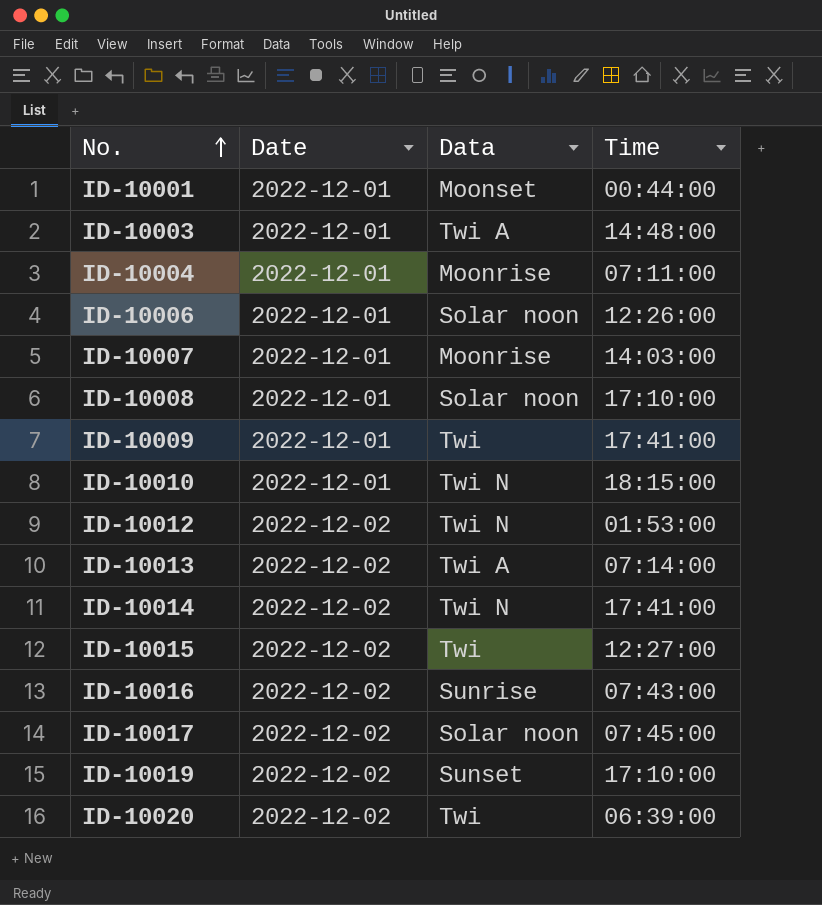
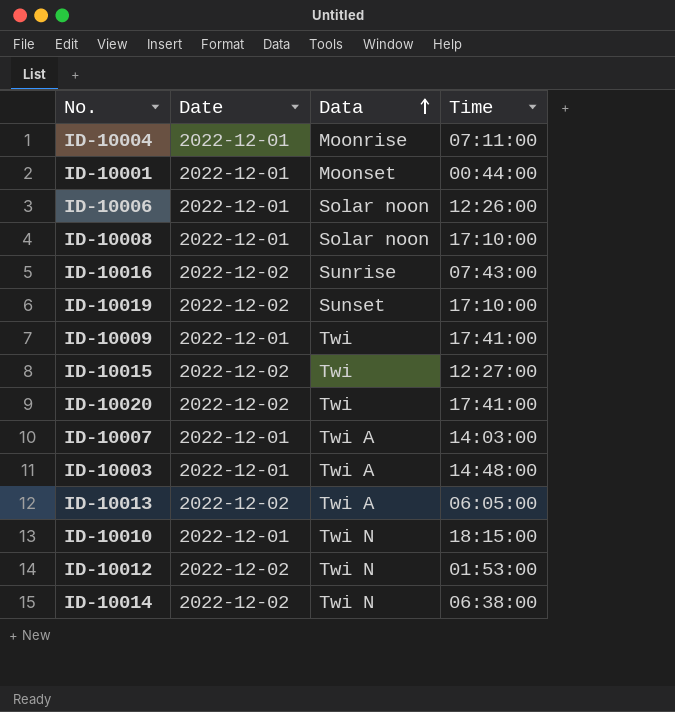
row order: No. ascending -> Data ascending
row ID-10017: 2022-12-02 | Solar noon | 07:45:00 -> none
ID-10020 | Time: 06:39:00 -> 17:41:00
ID-10007 | Data: Moonrise -> Twi A
ID-10013 | Time: 07:14:00 -> 06:05:00
ID-10014 | Time: 17:41:00 -> 06:38:00

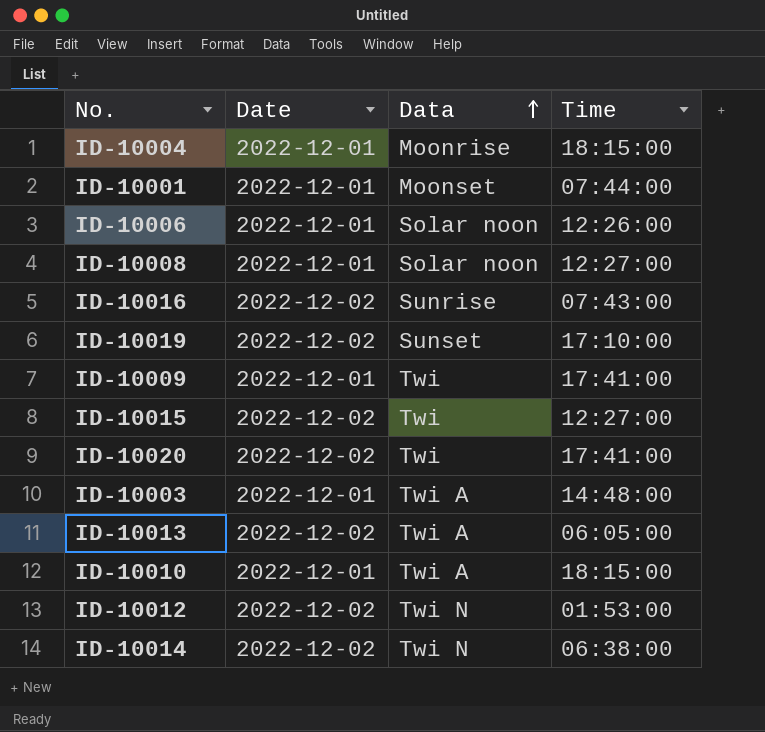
row ID-10007: 2022-12-01 | Twi A | 14:03:00 -> none
ID-10004 | Time: 07:11:00 -> 18:15:00
ID-10001 | Time: 00:44:00 -> 07:44:00
ID-10008 | Time: 17:10:00 -> 12:27:00
ID-10010 | Data: Twi N -> Twi A

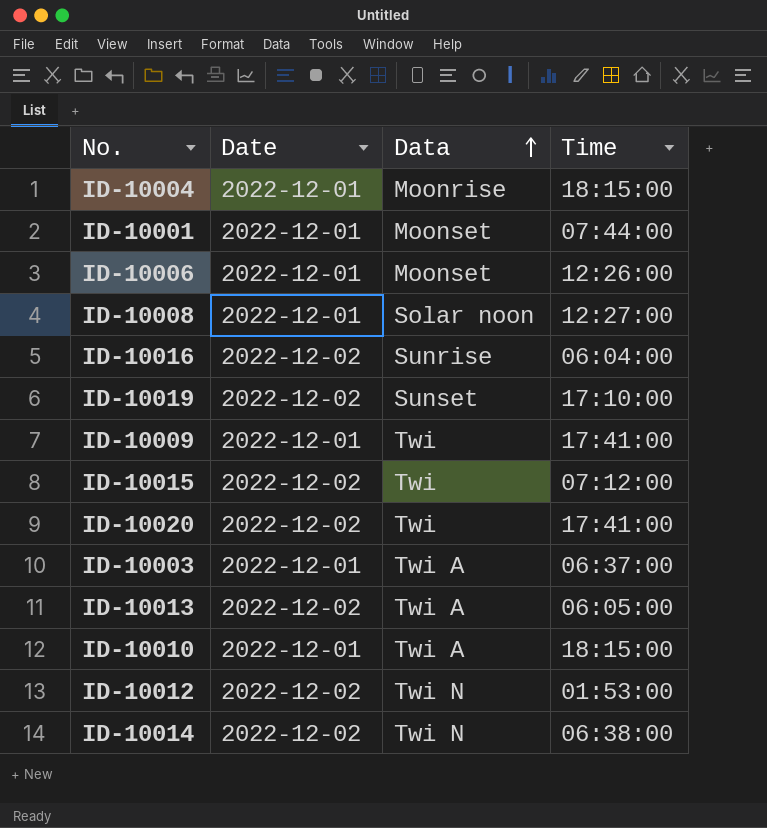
ID-10006 | Data: Solar noon -> Moonset
ID-10016 | Time: 07:43:00 -> 06:04:00
ID-10015 | Time: 12:27:00 -> 07:12:00
ID-10003 | Time: 14:48:00 -> 06:37:00

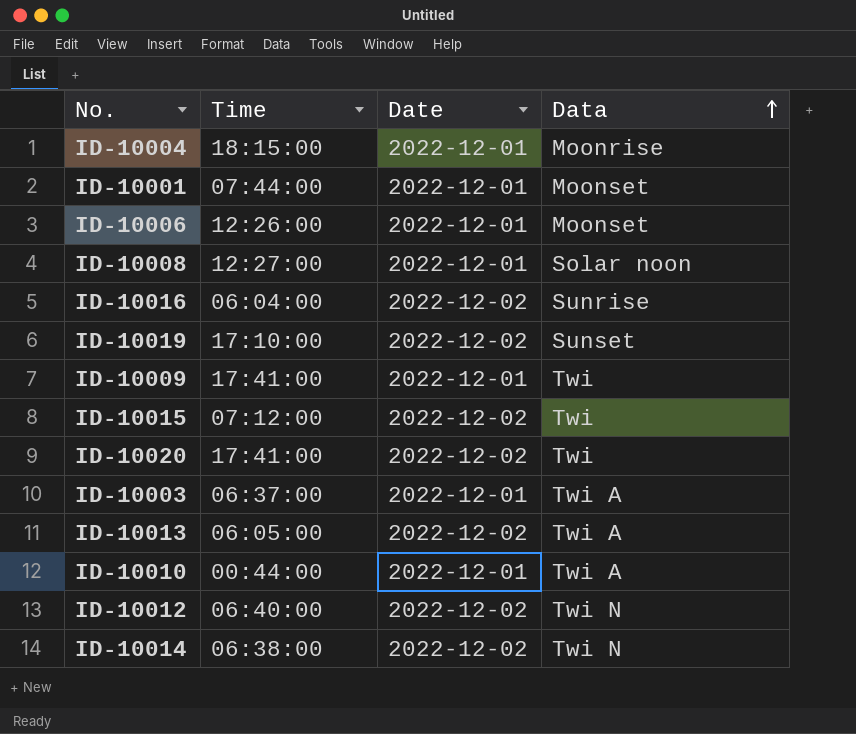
column Time | position: 4 -> 2
ID-10010 | Time: 18:15:00 -> 00:44:00
ID-10012 | Time: 01:53:00 -> 06:40:00

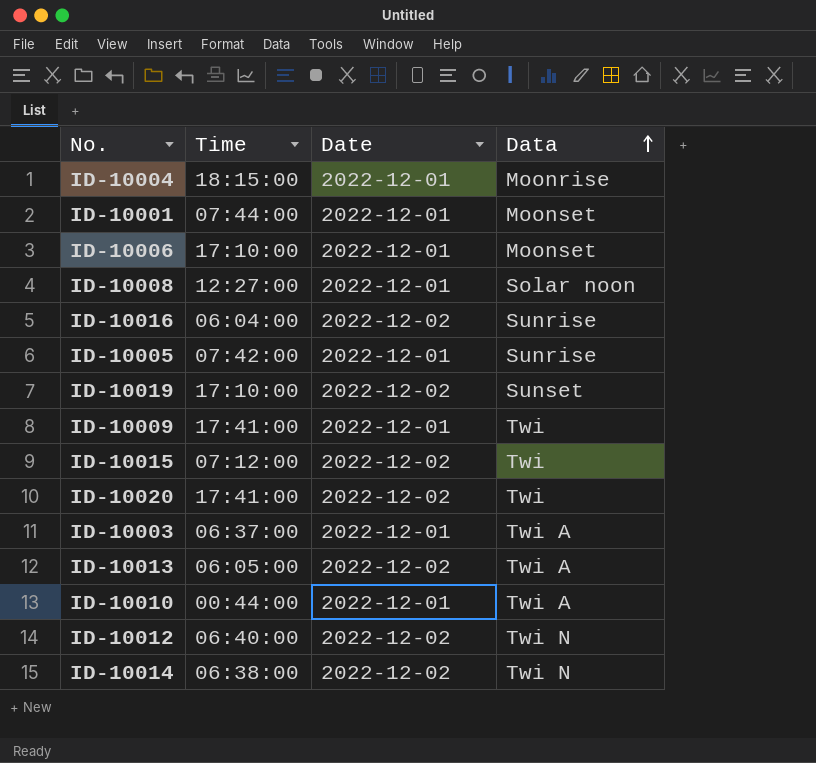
ID-10006 | Time: 12:26:00 -> 17:10:00
row ID-10005: none -> 07:42:00 | 2022-12-01 | Sunrise

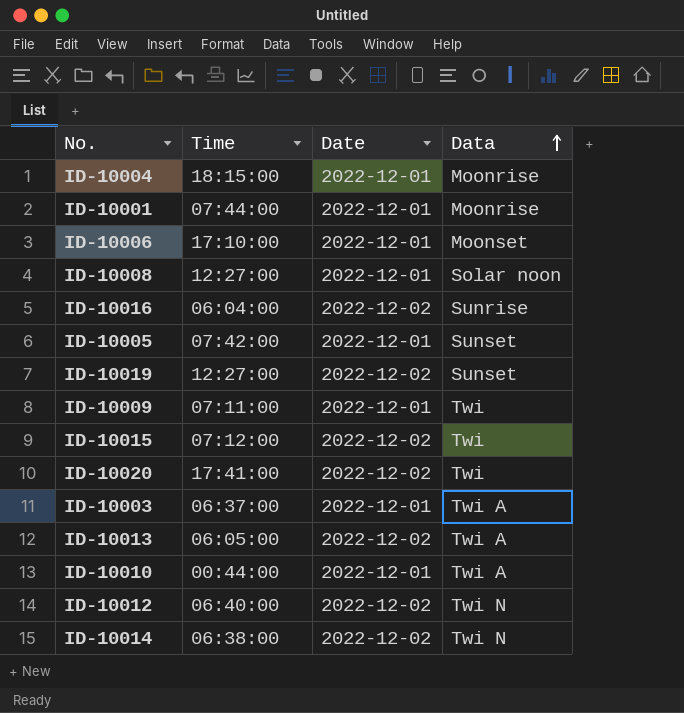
ID-10001 | Data: Moonset -> Moonrise
ID-10005 | Data: Sunrise -> Sunset
ID-10019 | Time: 17:10:00 -> 12:27:00
ID-10009 | Time: 17:41:00 -> 07:11:00

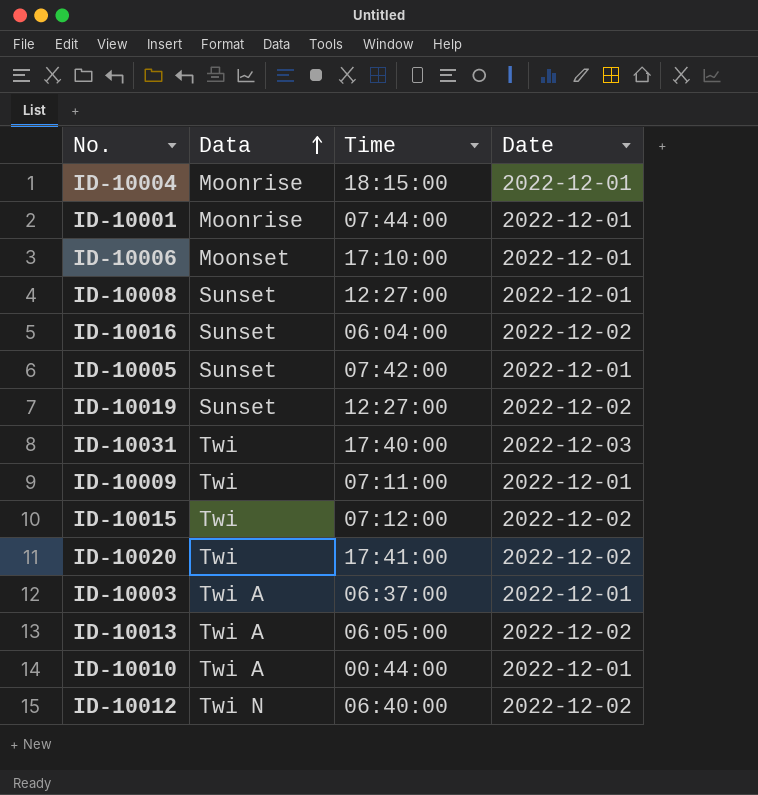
column Data | position: 4 -> 2
row ID-10014: 06:38:00 | 2022-12-02 | Twi N -> none
ID-10008 | Data: Solar noon -> Sunset
ID-10016 | Data: Sunrise -> Sunset
row ID-10031: none -> Twi | 17:40:00 | 2022-12-03

